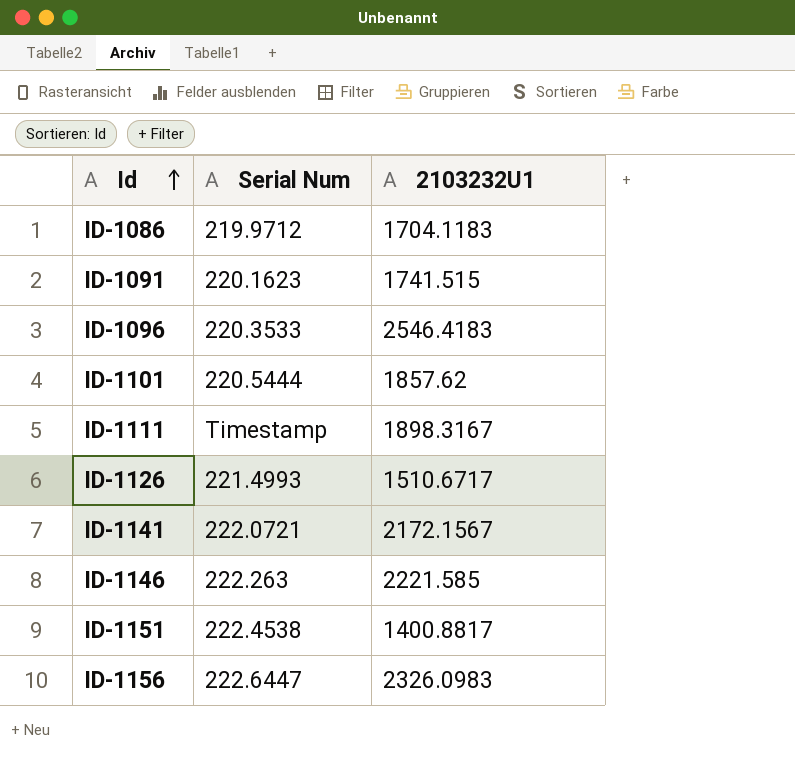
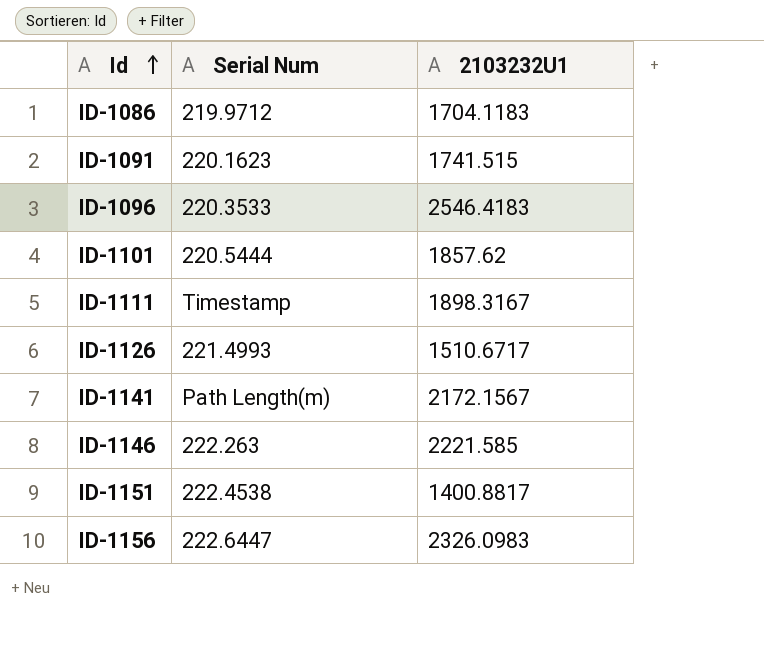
ID-1141 | Serial Num: 222.0721 -> Path Length(m)

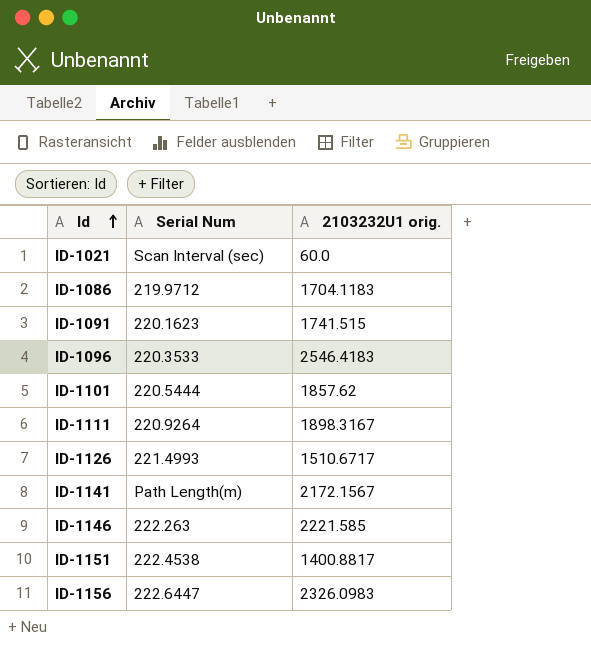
column name: 2103232U1 -> 2103232U1 orig.
row ID-1021: none -> Scan Interval (sec) | 60.0
ID-1111 | Serial Num: Timestamp -> 220.9264

